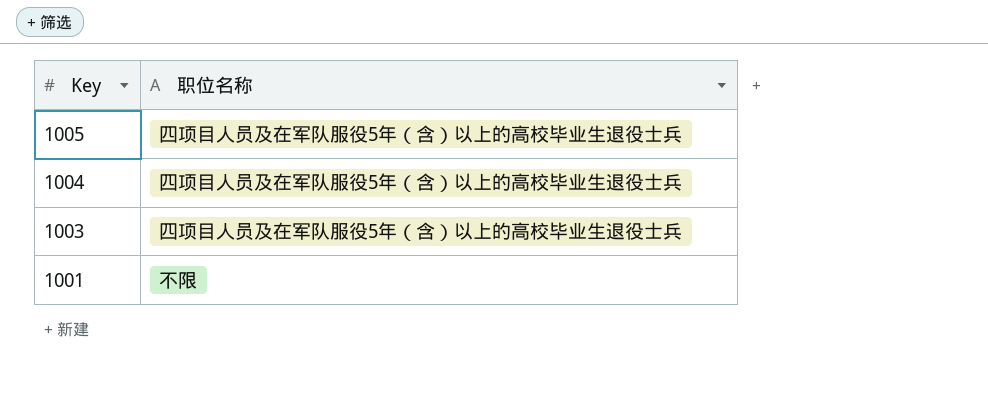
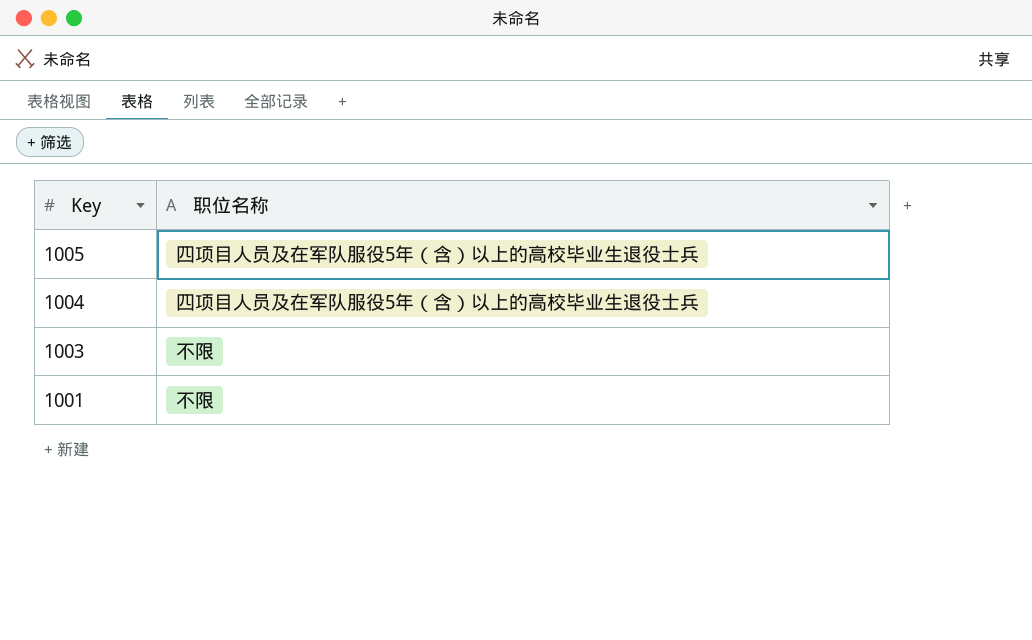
1003 | 职位名称: 四项目人员及在军队服役5年（含）以上的高校毕业生退役士兵 -> 不限

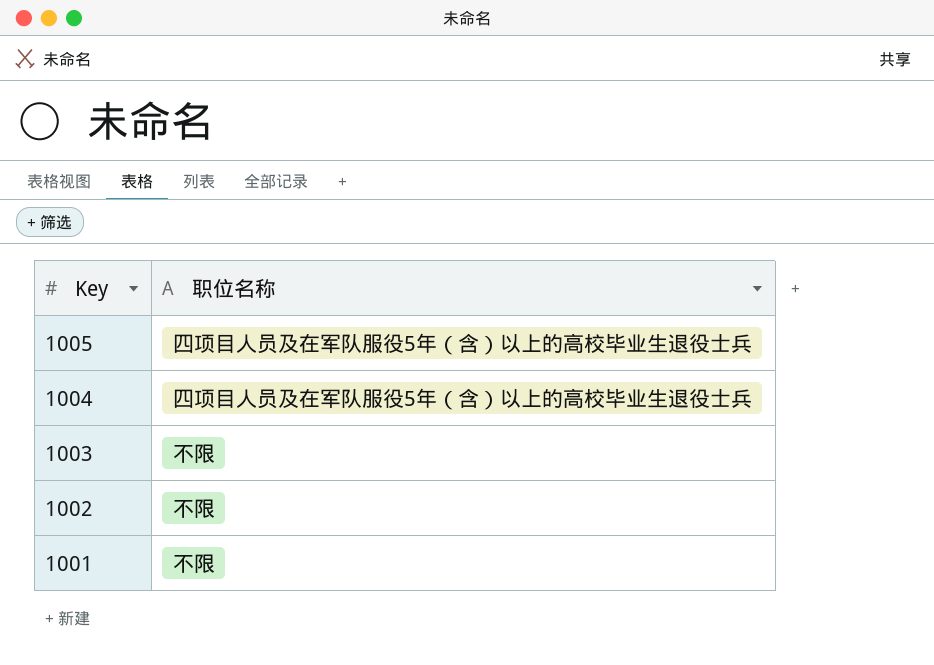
row 1002: none -> 不限

